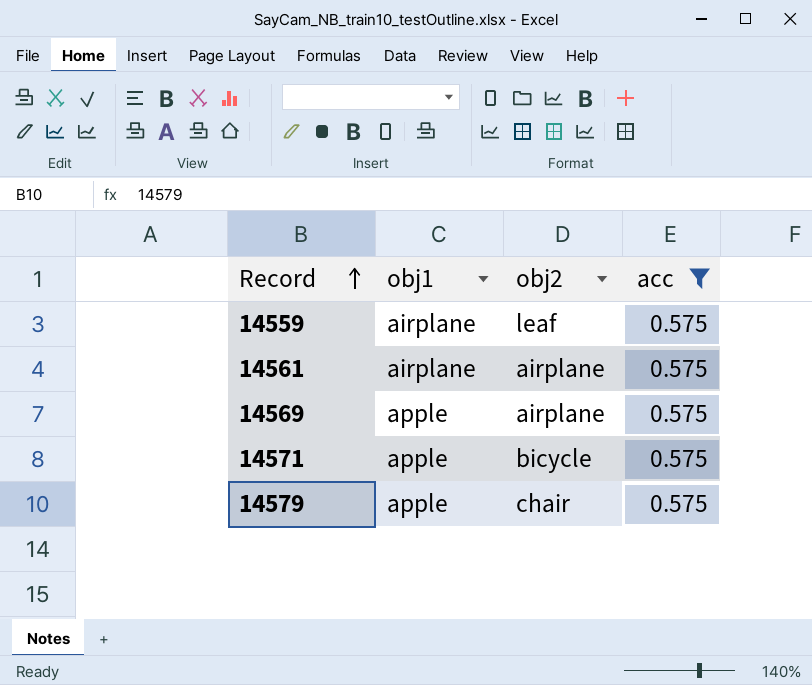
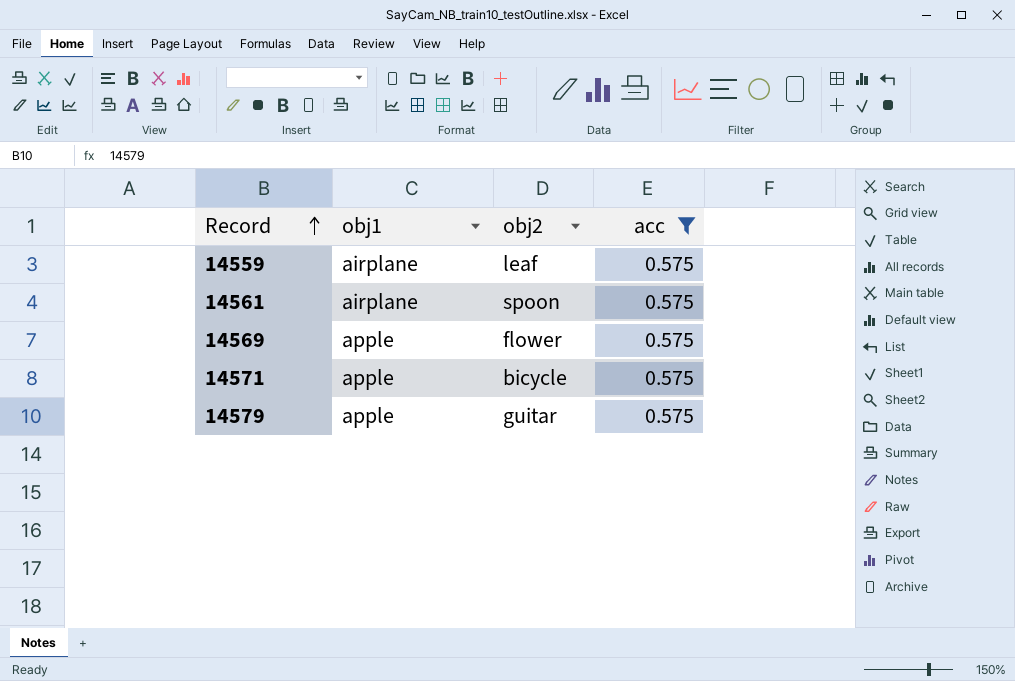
14561 | obj2: airplane -> spoon
14569 | obj2: airplane -> flower
14579 | obj2: chair -> guitar

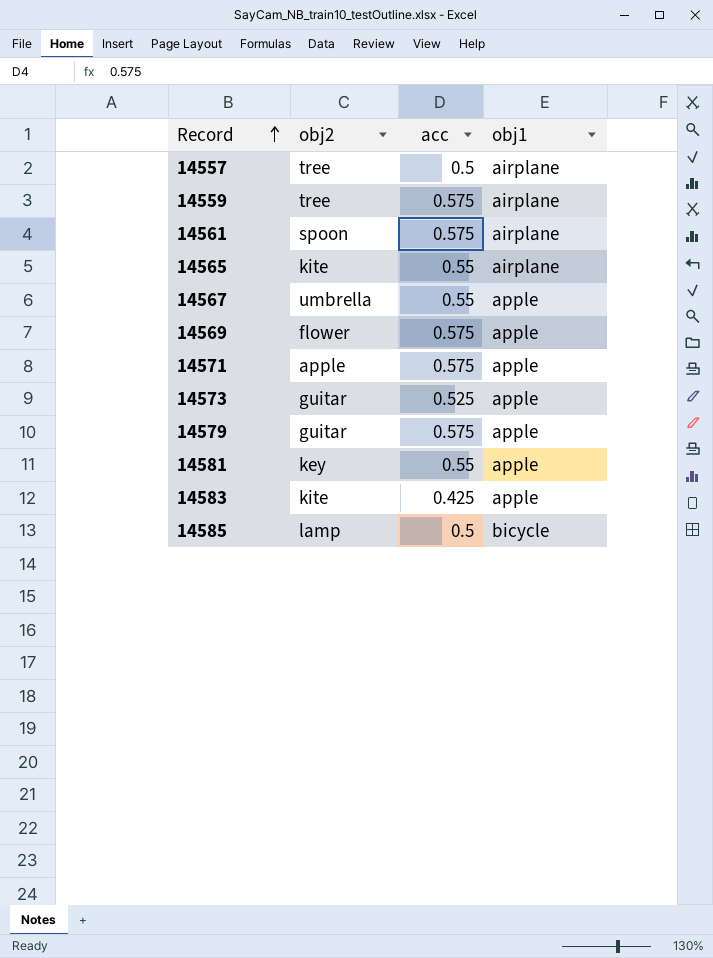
filter: acc = 0.575 -> none
column obj1 | position: 2 -> 4
14559 | obj2: leaf -> tree
14571 | obj2: bicycle -> apple

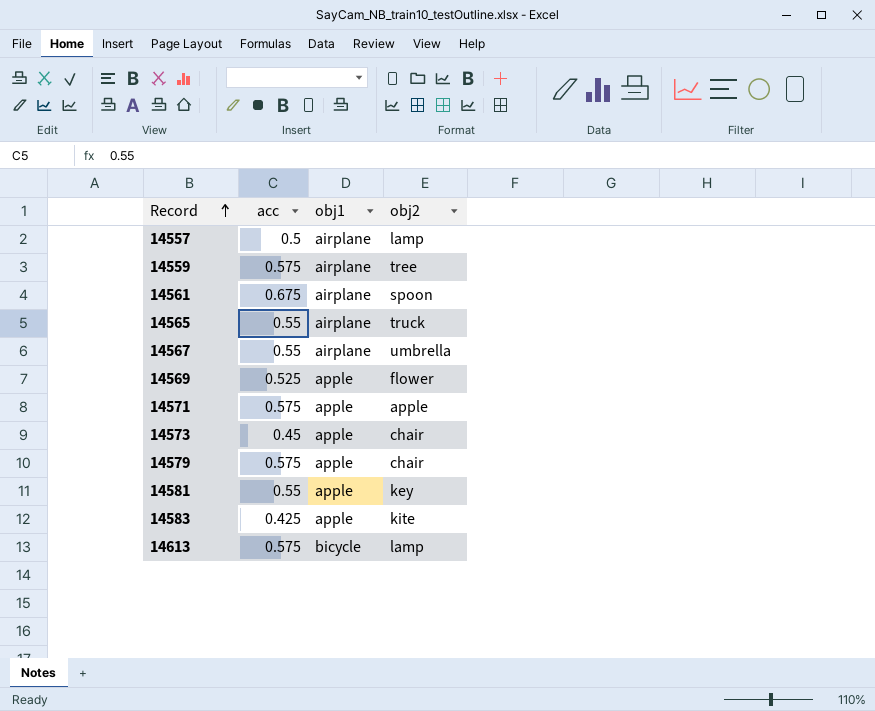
column obj2 | position: 2 -> 4
row 14585: lamp | 0.5 | bicycle -> none
14557 | obj2: tree -> lamp
14561 | acc: 0.575 -> 0.675
14565 | obj2: kite -> truck
14567 | obj1: apple -> airplane
14569 | acc: 0.575 -> 0.525
14573 | acc: 0.525 -> 0.45
14573 | obj2: guitar -> chair
14579 | obj2: guitar -> chair
row 14613: none -> 0.575 | bicycle | lamp

